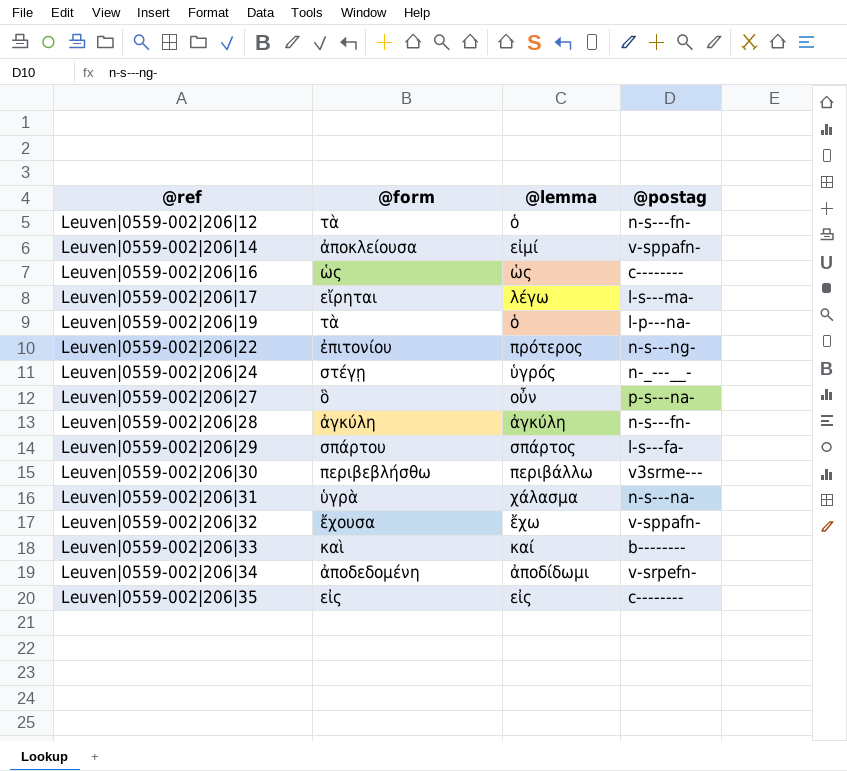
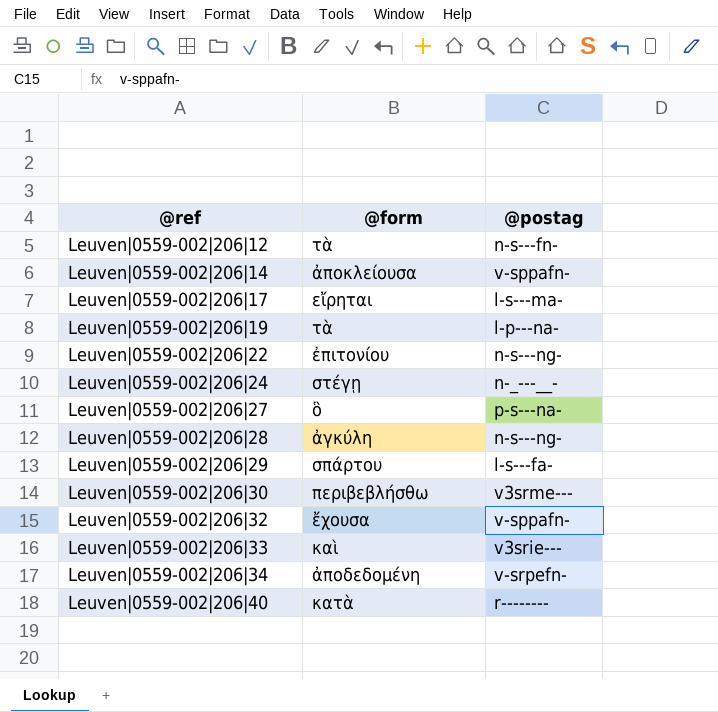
column @lemma | position: 3 -> none
row Leuven|0559-002|206|16: ὡς | ὡς | c-------- -> none
row Leuven|0559-002|206|31: ὑγρὰ | χάλασμα | n-s---na- -> none
row Leuven|0559-002|206|35: εἰς | εἰς | c-------- -> none
Leuven|0559-002|206|28 | @postag: n-s---fn- -> n-s---ng-
Leuven|0559-002|206|33 | @postag: b-------- -> v3srie---
row Leuven|0559-002|206|40: none -> κατὰ | r--------

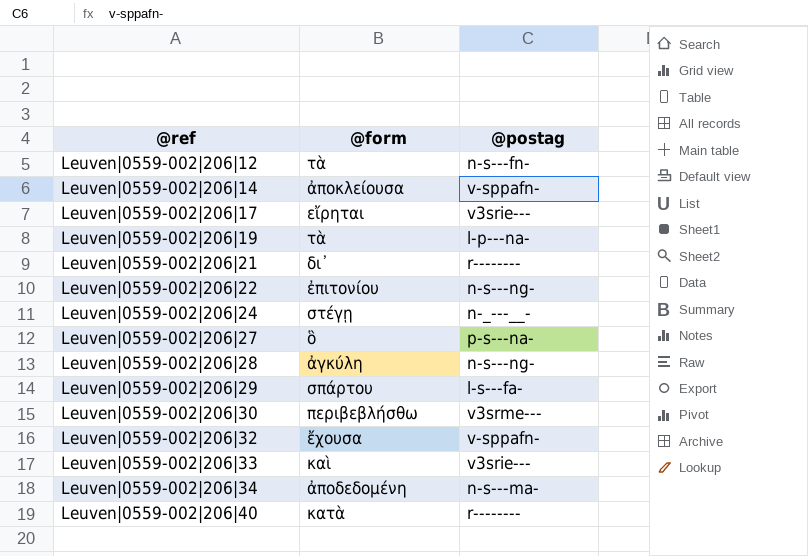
Leuven|0559-002|206|17 | @postag: l-s---ma- -> v3srie---
row Leuven|0559-002|206|21: none -> δι᾿ | r--------
Leuven|0559-002|206|34 | @postag: v-srpefn- -> n-s---ma-

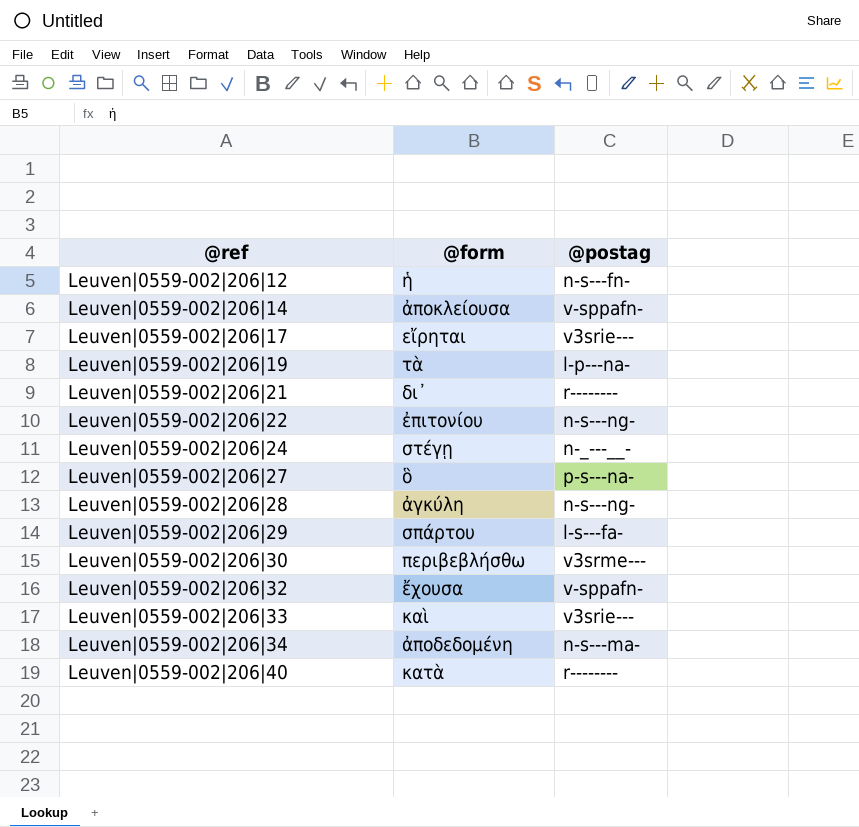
Leuven|0559-002|206|12 | @form: τὰ -> ἡ

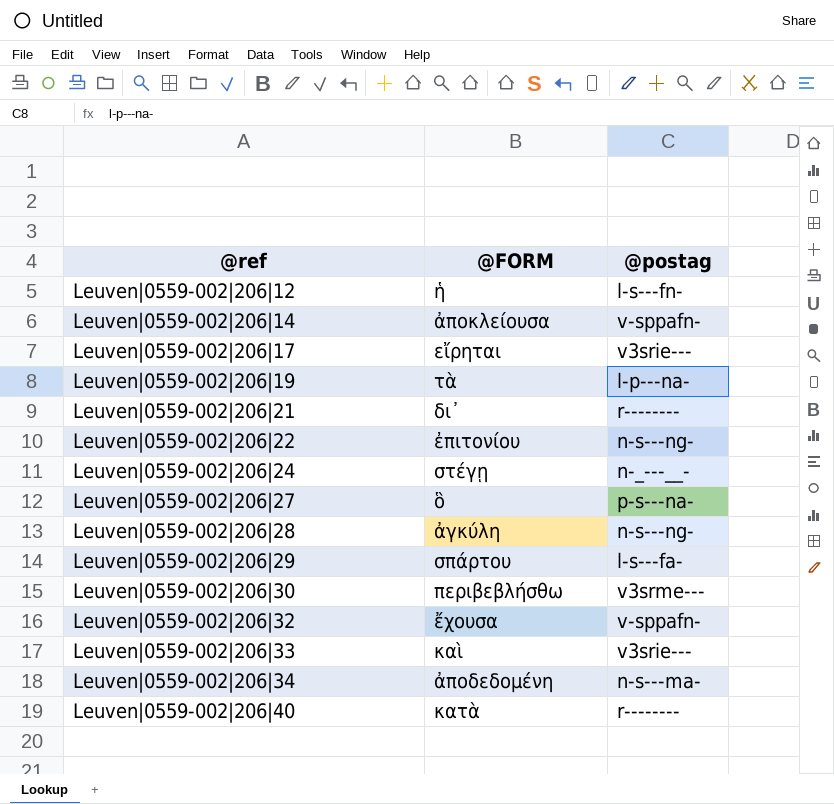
column name: @form -> @FORM
Leuven|0559-002|206|12 | @postag: n-s---fn- -> l-s---fn-

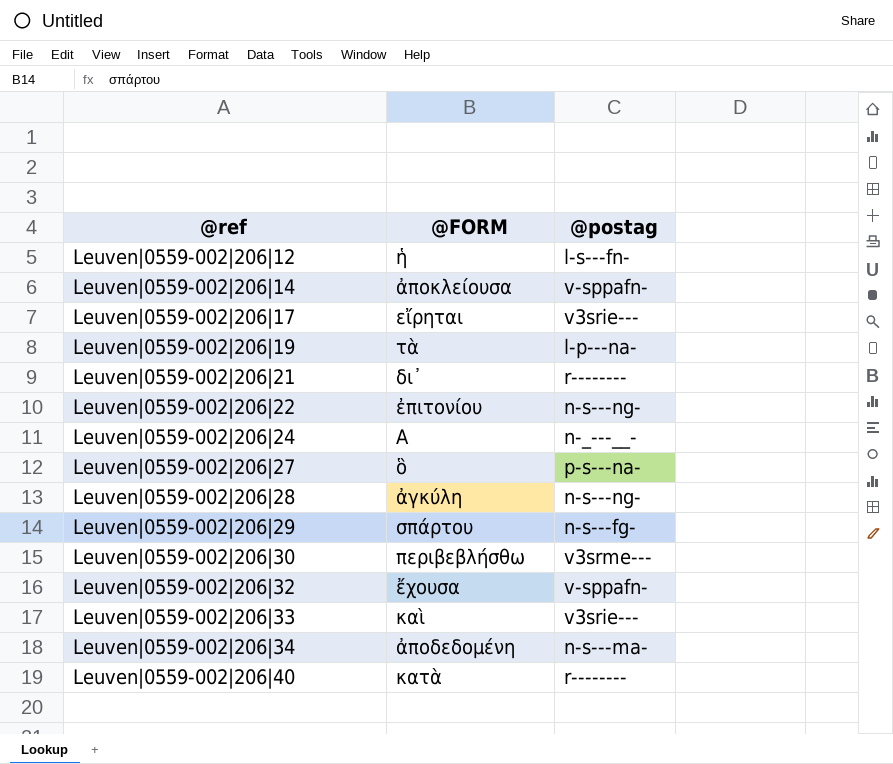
Leuven|0559-002|206|24 | @FORM: στέγῃ -> Α
Leuven|0559-002|206|29 | @postag: l-s---fa- -> n-s---fg-

